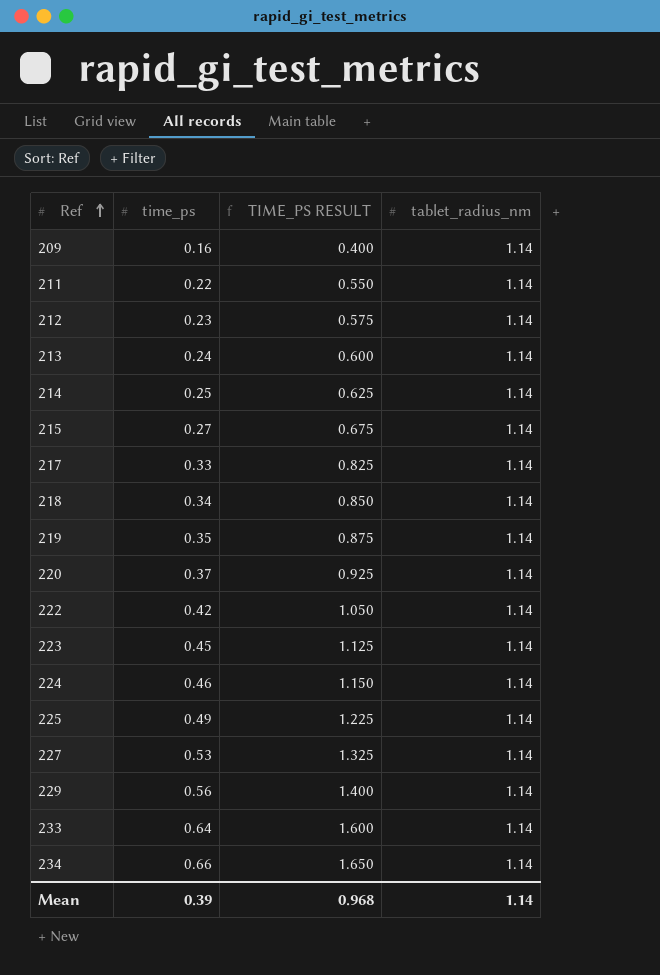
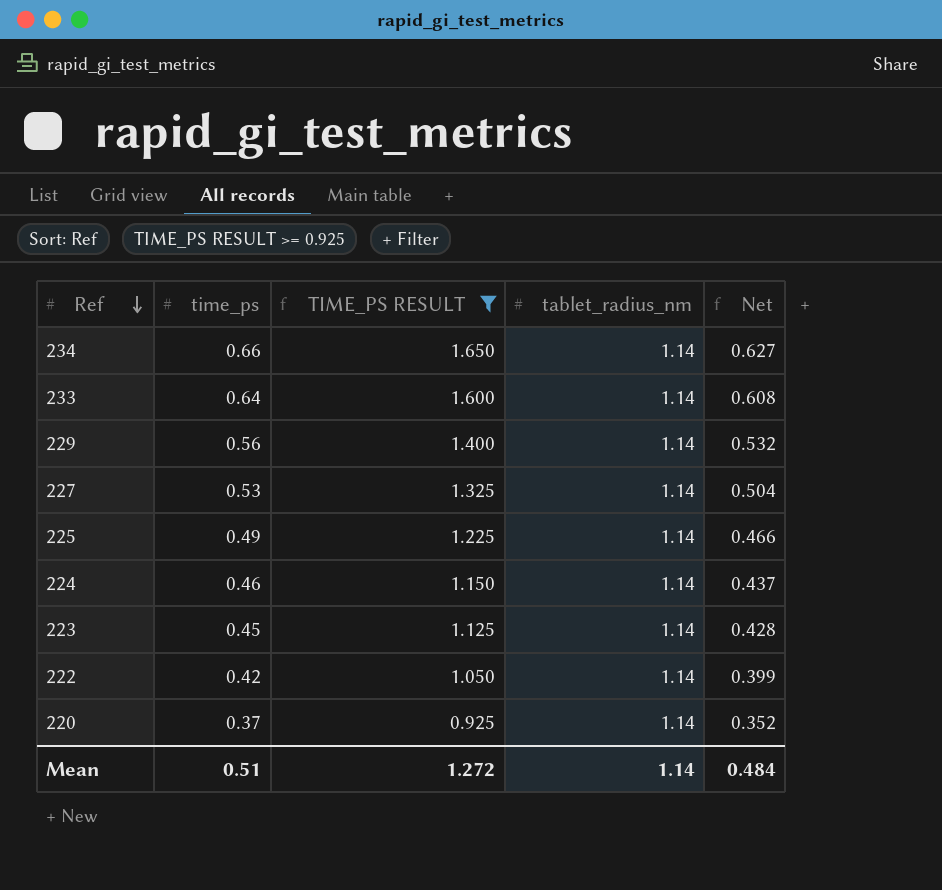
filter: none -> TIME_PS RESULT >= 0.925
row order: Ref ascending -> Ref descending
column Net | formula: none -> [time_ps] * 0.95
Mean | time_ps: 0.39 -> 0.51
Mean | TIME_PS RESULT: 0.968 -> 1.272

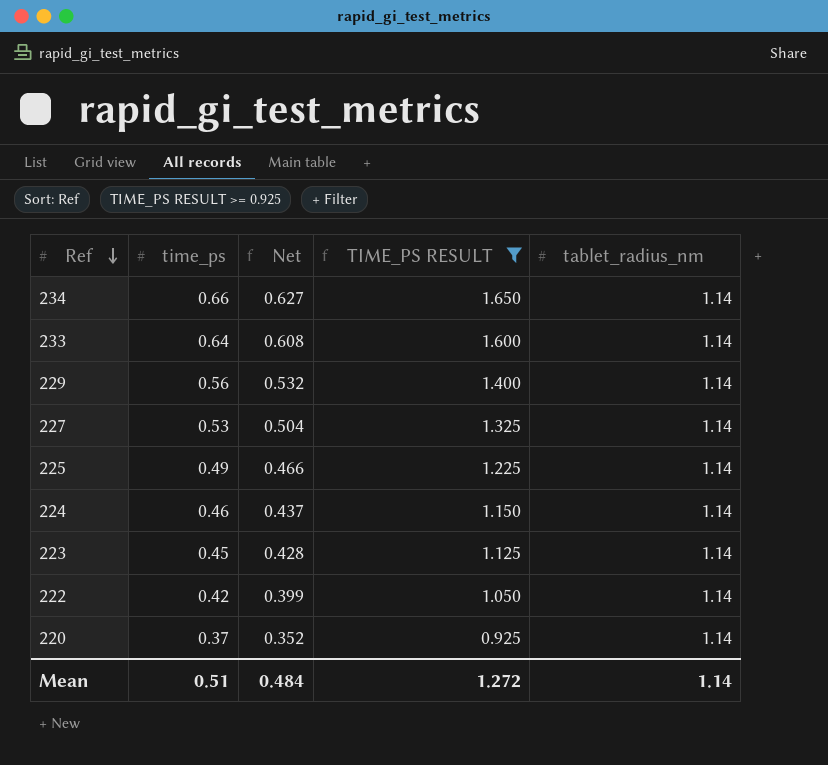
column Net | position: 5 -> 3

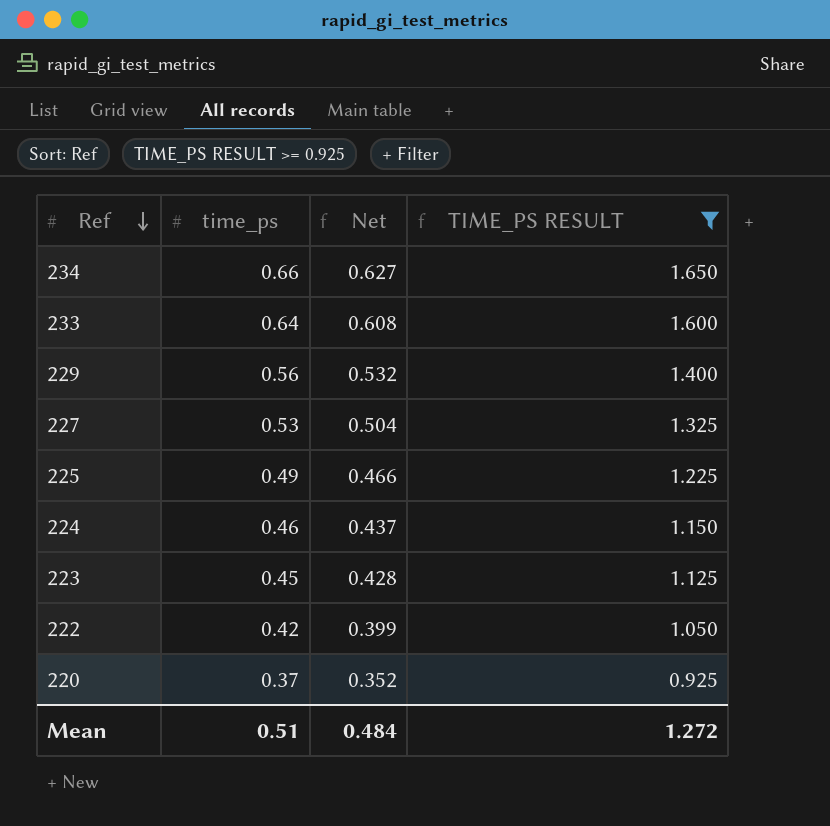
column tablet_radius_nm | position: 5 -> none

